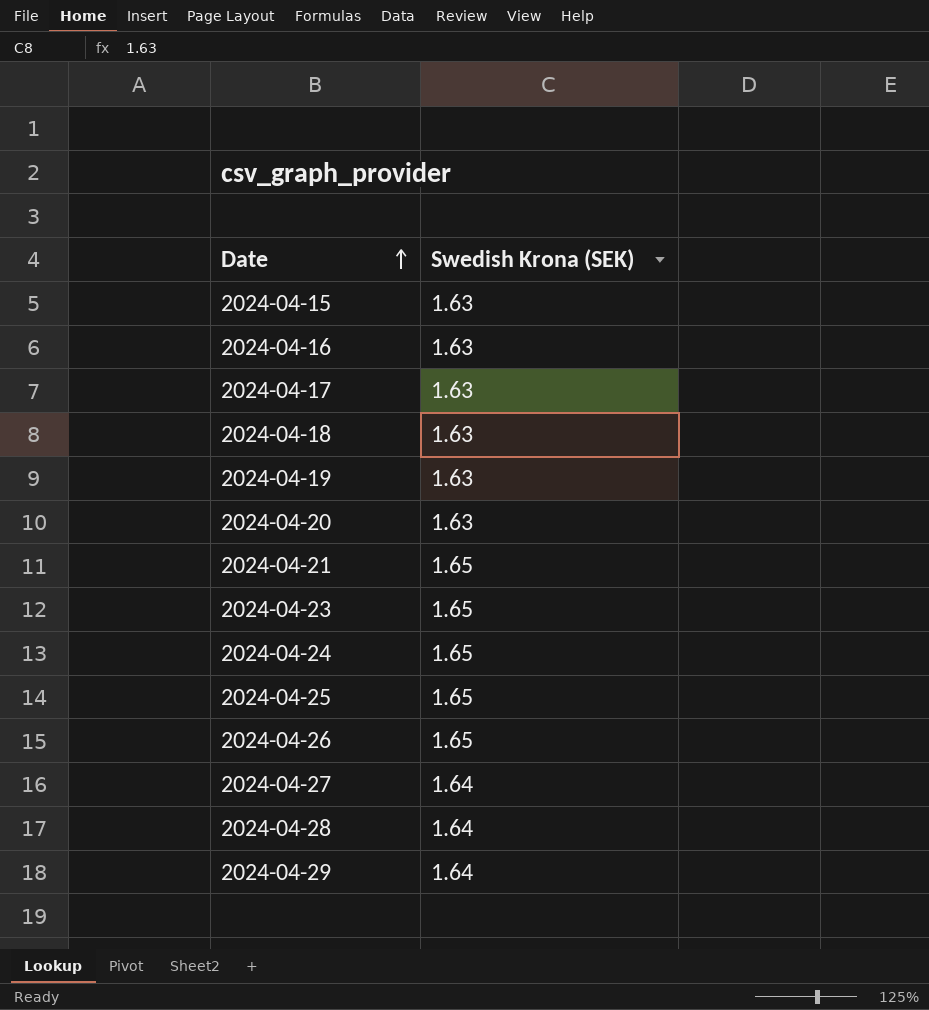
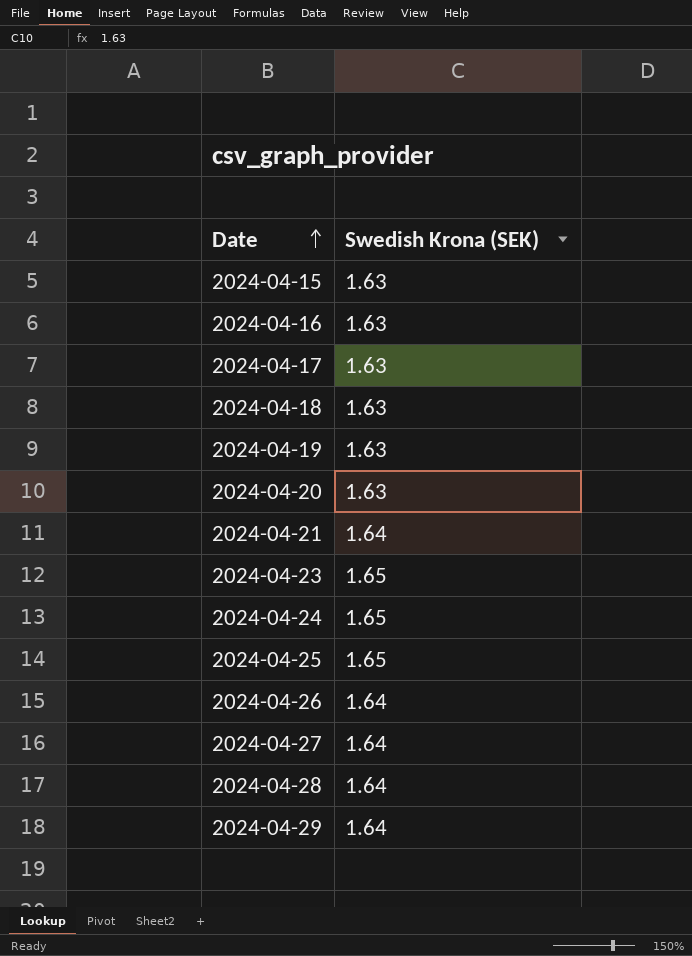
2024-04-21 | Swedish Krona (SEK): 1.65 -> 1.64
2024-04-26 | Swedish Krona (SEK): 1.65 -> 1.64

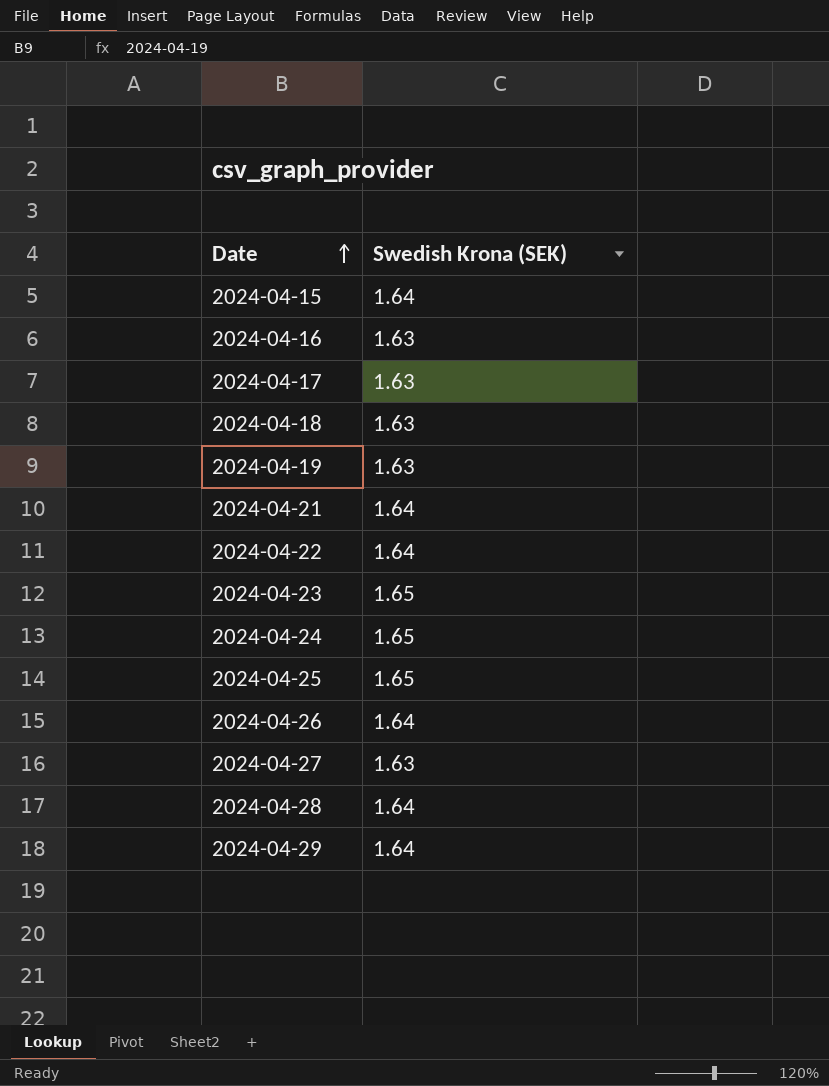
row 2024-04-20: 1.63 -> none
2024-04-15 | Swedish Krona (SEK): 1.63 -> 1.64
row 2024-04-22: none -> 1.64
2024-04-27 | Swedish Krona (SEK): 1.64 -> 1.63

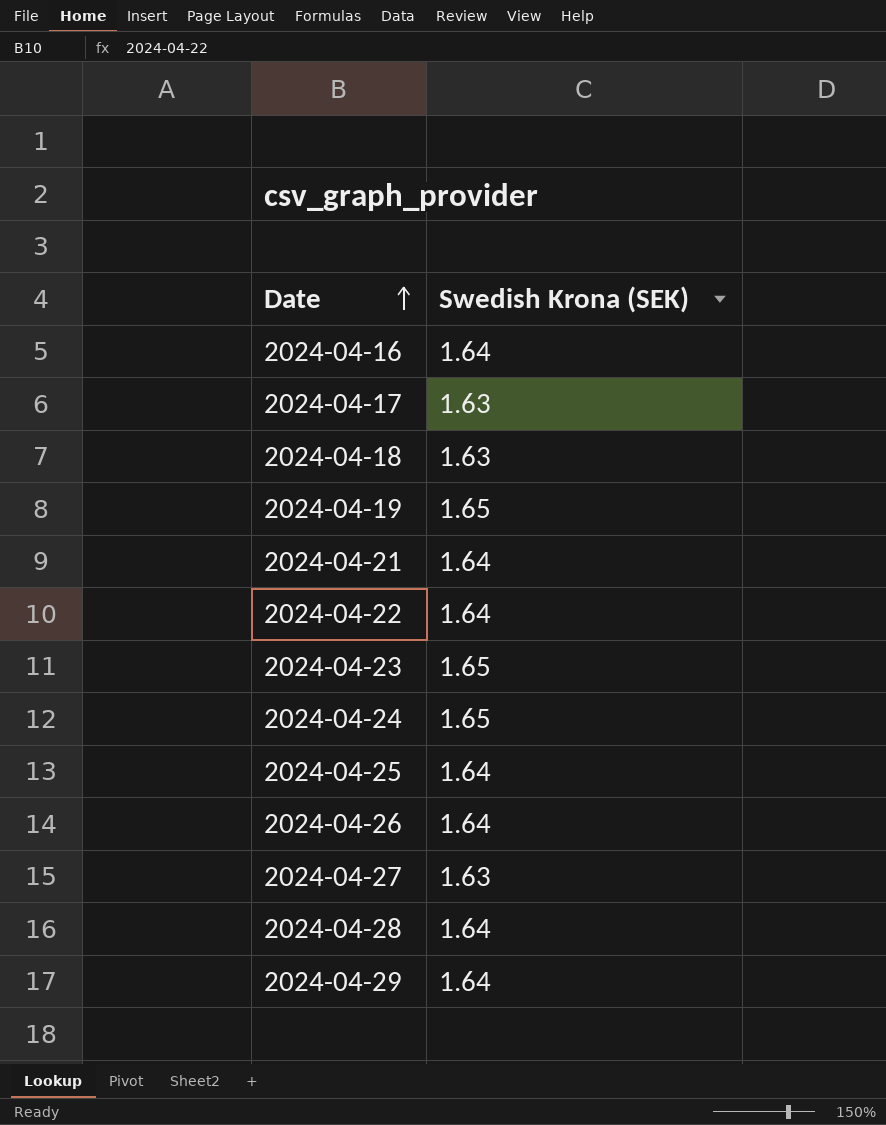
row 2024-04-15: 1.64 -> none
2024-04-16 | Swedish Krona (SEK): 1.63 -> 1.64
2024-04-19 | Swedish Krona (SEK): 1.63 -> 1.65
2024-04-25 | Swedish Krona (SEK): 1.65 -> 1.64

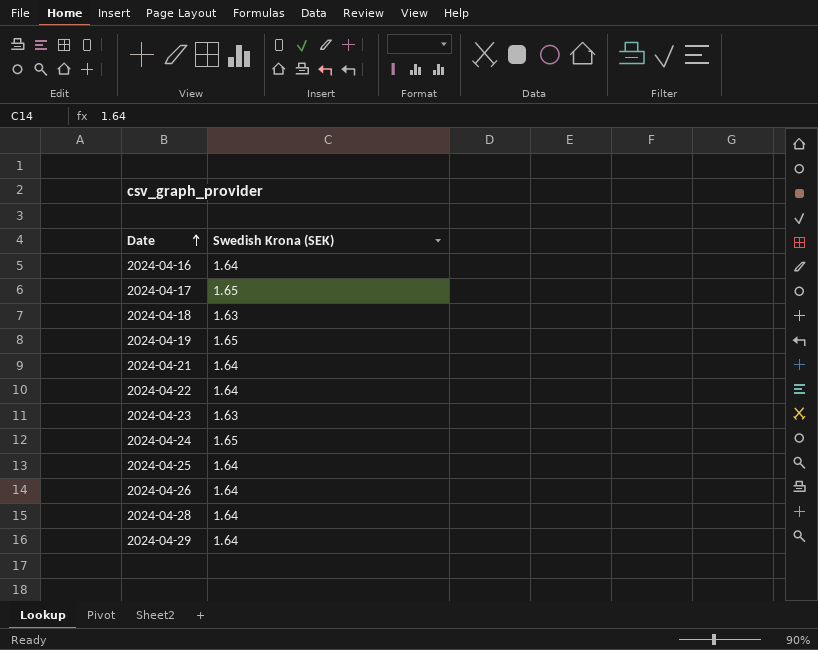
row 2024-04-27: 1.63 -> none
2024-04-17 | Swedish Krona (SEK): 1.63 -> 1.65
2024-04-23 | Swedish Krona (SEK): 1.65 -> 1.63

